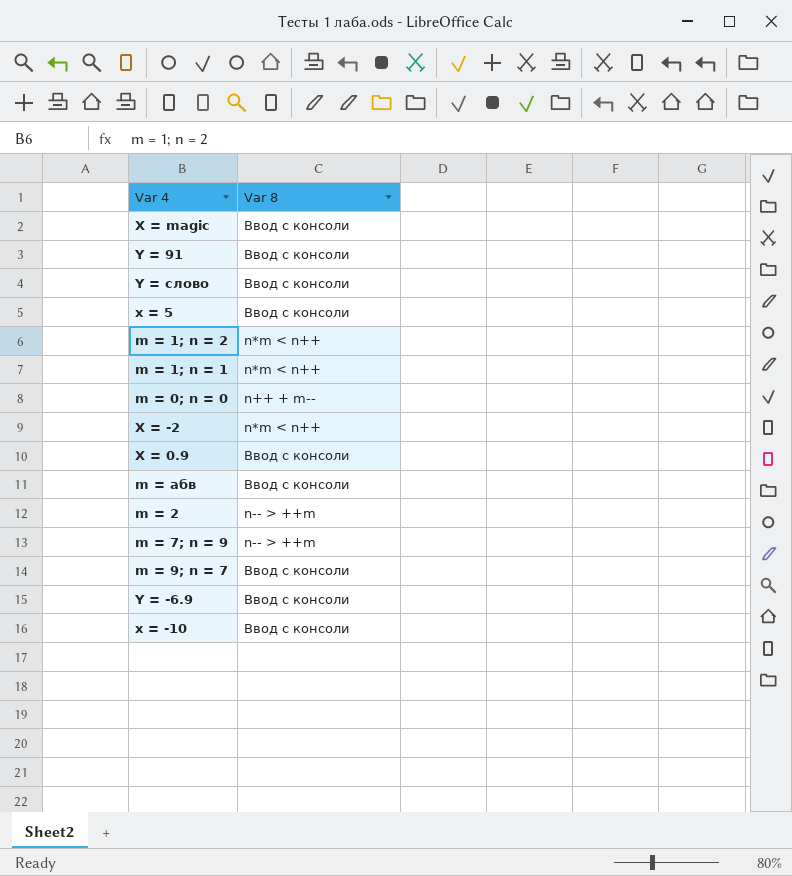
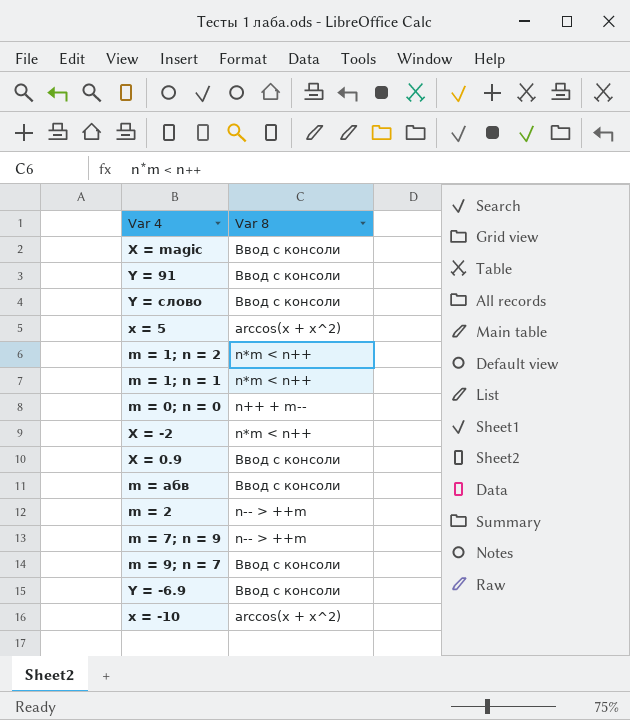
x = 5 | Var 8: Ввод с консоли -> arccos(x + x^2)
x = -10 | Var 8: Ввод с консоли -> arccos(x + x^2)

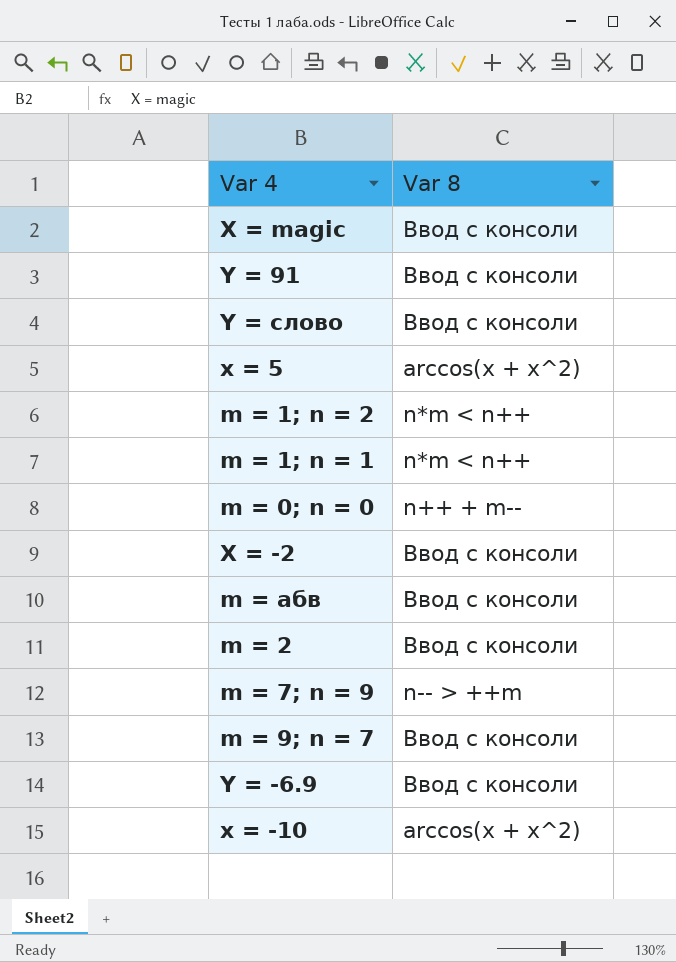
row X = 0.9: Ввод с консоли -> none
X = -2 | Var 8: n*m < n++ -> Ввод с консоли
m = 2 | Var 8: n-- > ++m -> Ввод с консоли

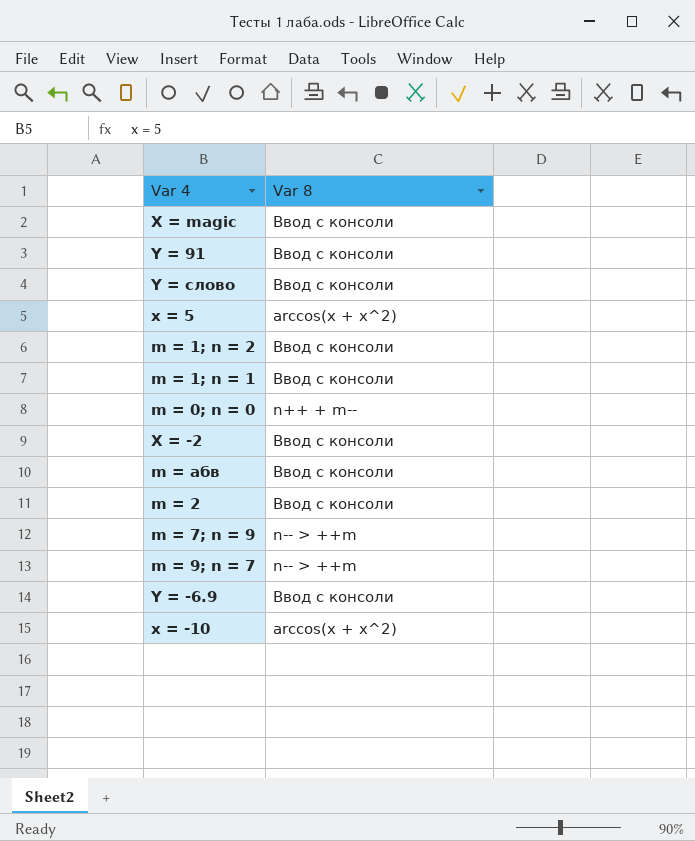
m = 1; n = 2 | Var 8: n*m < n++ -> Ввод с консоли
m = 1; n = 1 | Var 8: n*m < n++ -> Ввод с консоли
m = 9; n = 7 | Var 8: Ввод с консоли -> n-- > ++m

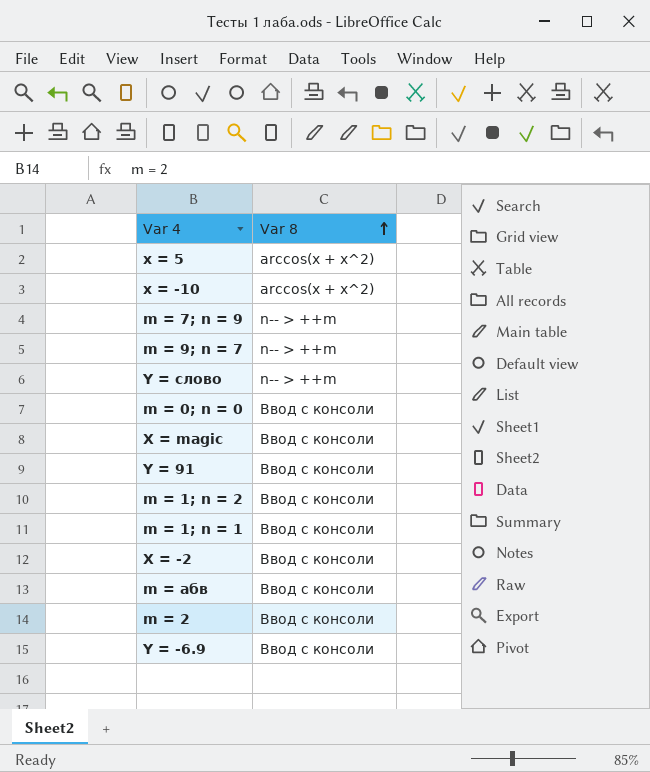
row order: none -> Var 8 ascending
Y = слово | Var 8: Ввод с консоли -> n-- > ++m
m = 0; n = 0 | Var 8: n++ + m-- -> Ввод с консоли

